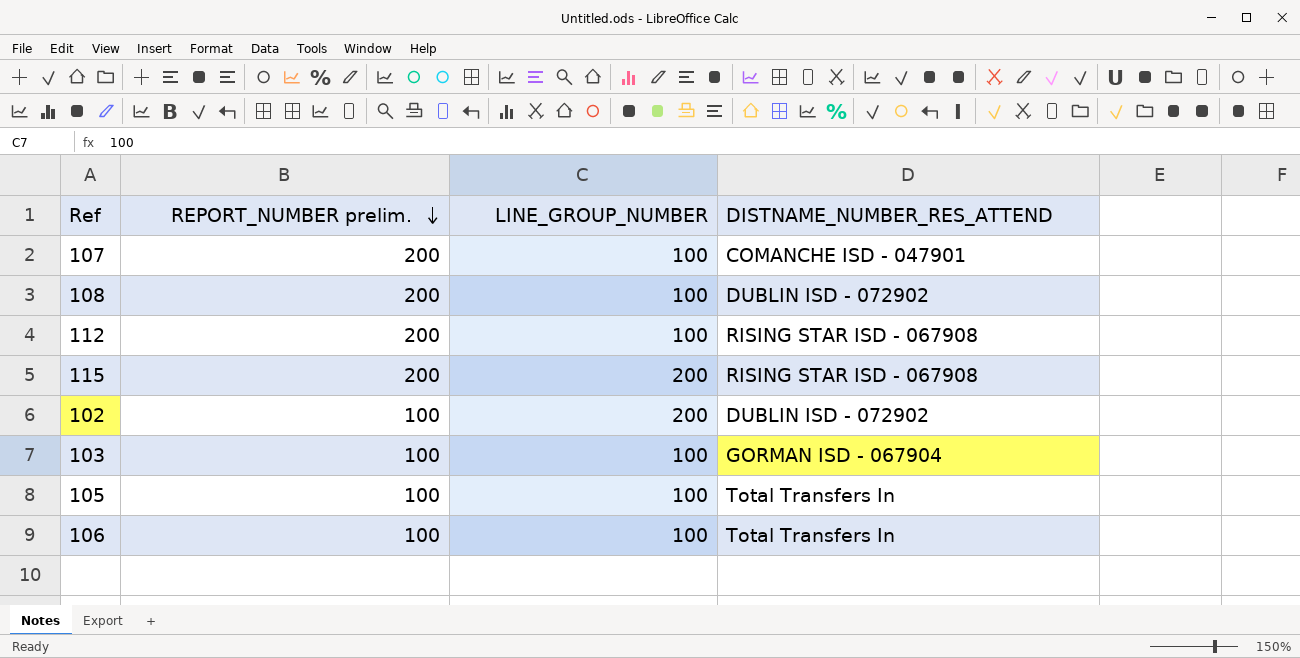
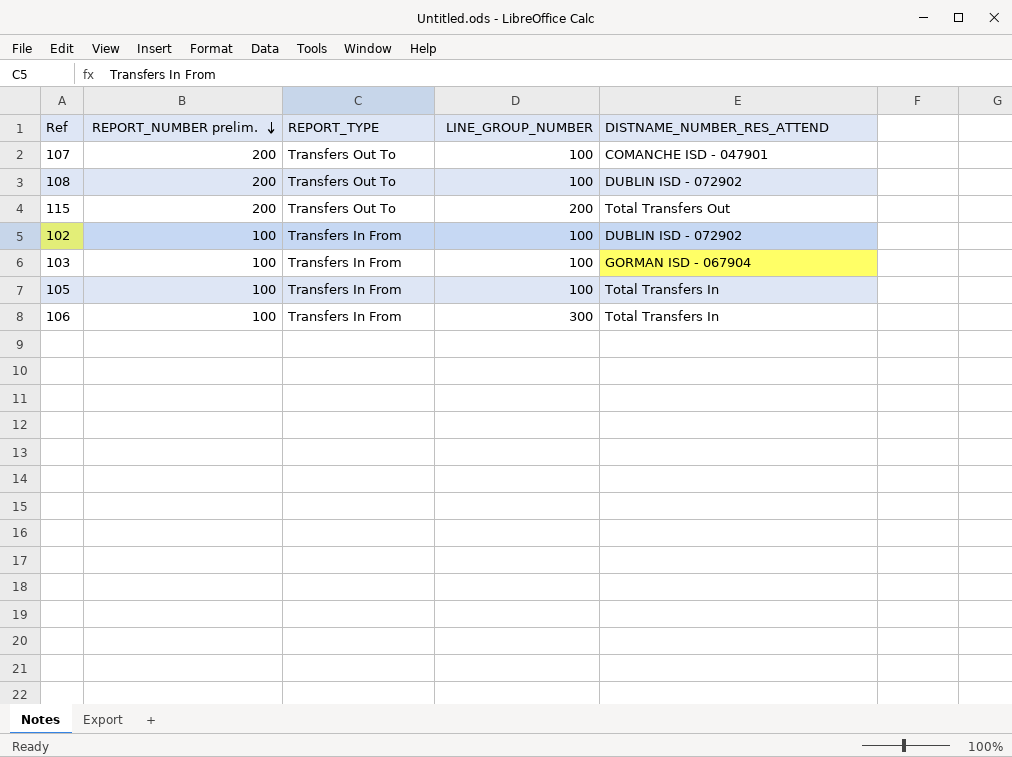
column REPORT_TYPE | position: none -> 3
row 112: 200 | 100 | RISING STAR ISD - 067908 -> none
115 | DISTNAME_NUMBER_RES_ATTEND: RISING STAR ISD - 067908 -> Total Transfers Out
102 | LINE_GROUP_NUMBER: 200 -> 100
106 | LINE_GROUP_NUMBER: 100 -> 300

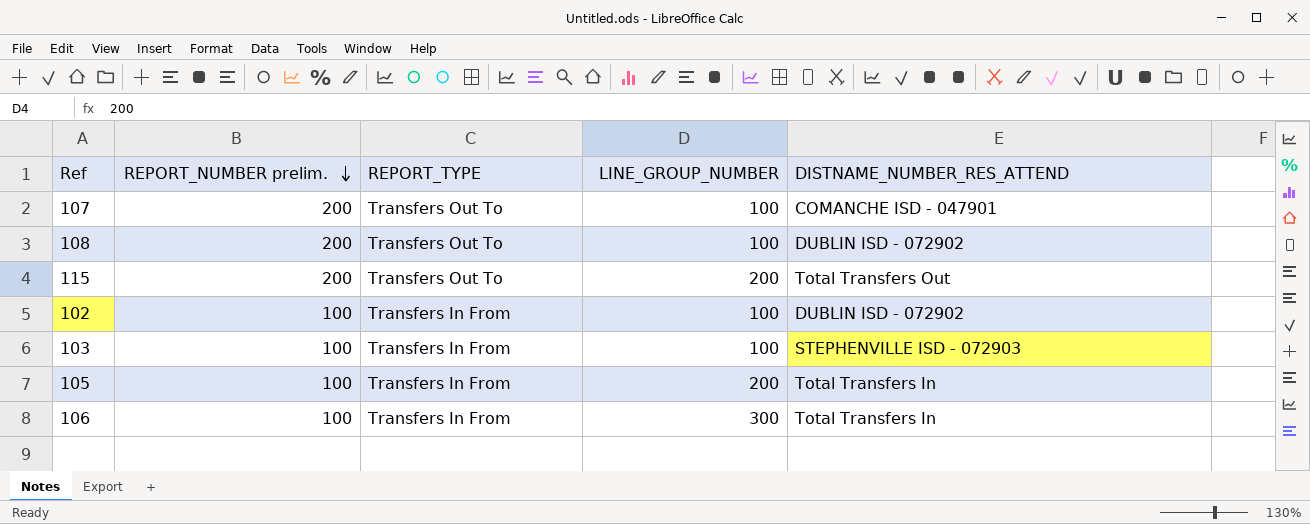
103 | DISTNAME_NUMBER_RES_ATTEND: GORMAN ISD - 067904 -> STEPHENVILLE ISD - 072903
105 | LINE_GROUP_NUMBER: 100 -> 200

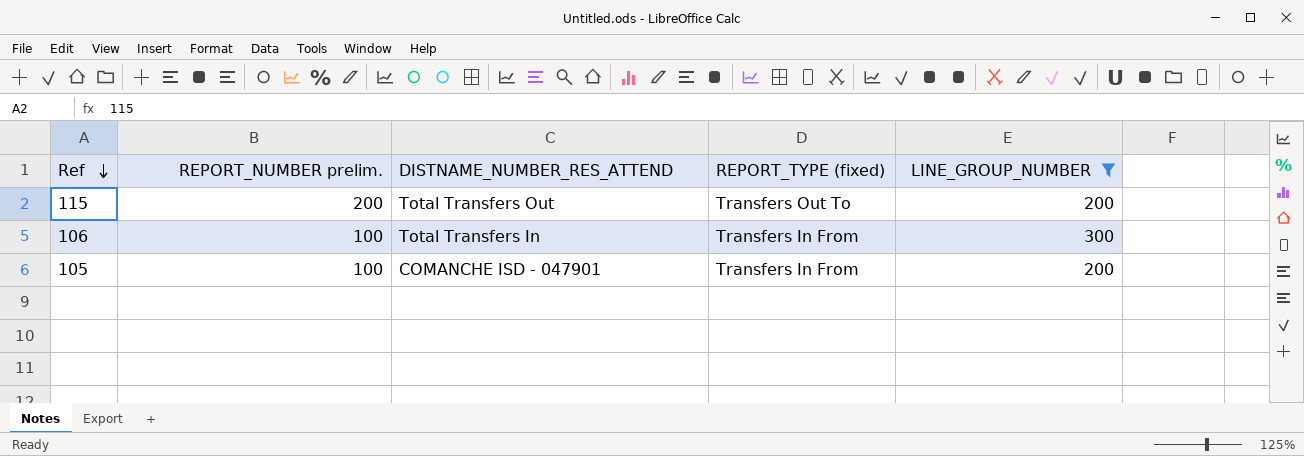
filter: none -> LINE_GROUP_NUMBER != 100
row order: REPORT_NUMBER prelim. descending -> Ref descending
column DISTNAME_NUMBER_RES_ATTEND | position: 5 -> 3
column name: REPORT_TYPE -> REPORT_TYPE (fixed)
105 | DISTNAME_NUMBER_RES_ATTEND: Total Transfers In -> COMANCHE ISD - 047901

